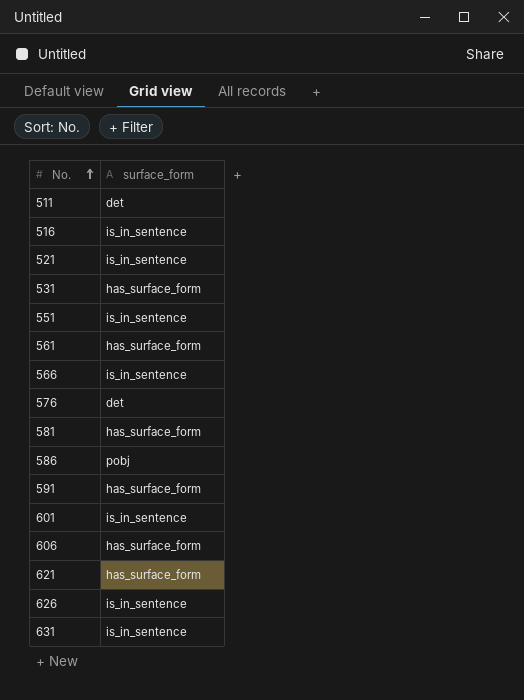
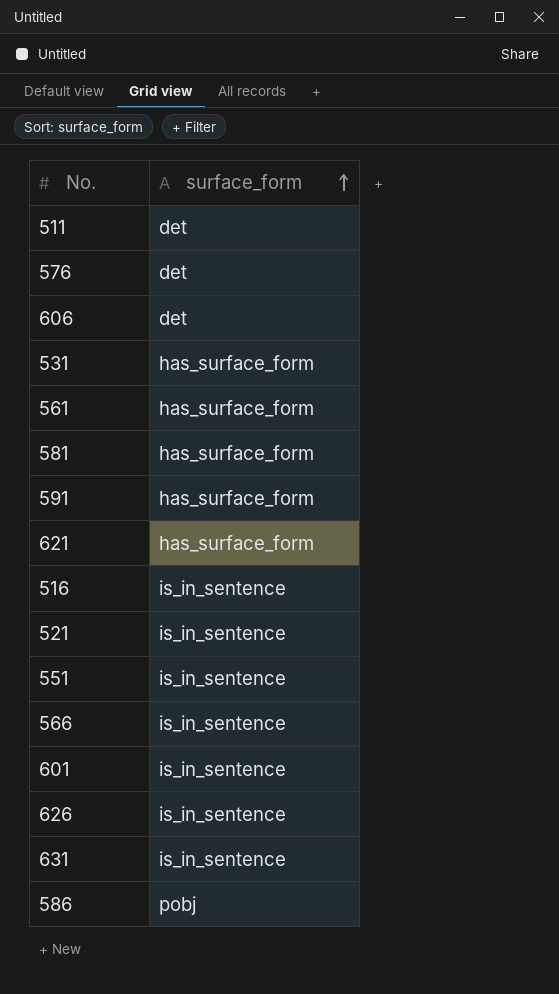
row order: No. ascending -> surface_form ascending
606 | surface_form: has_surface_form -> det

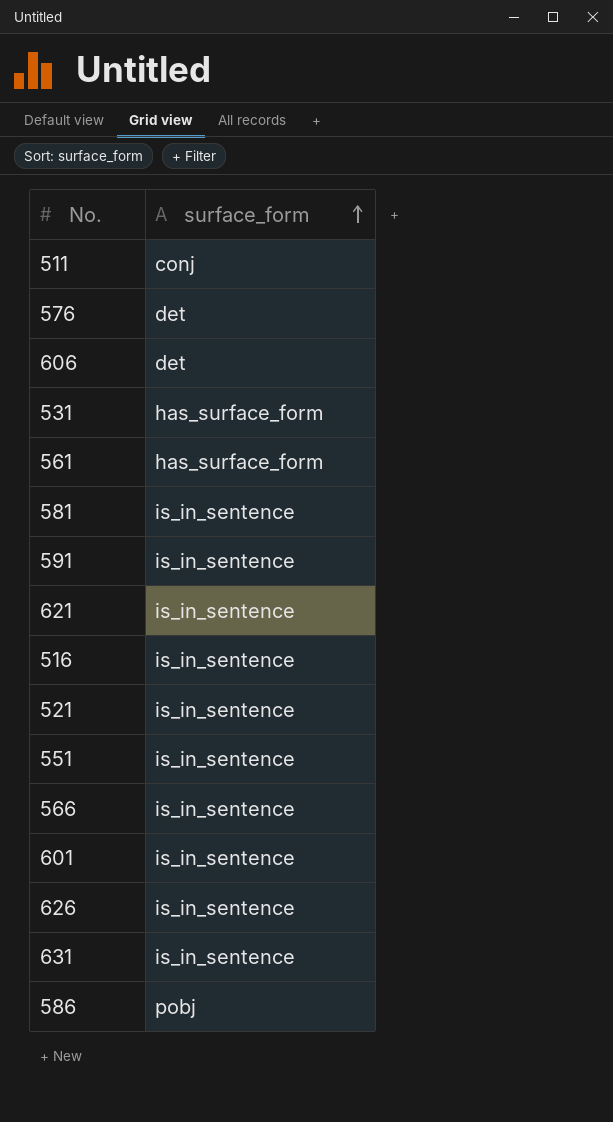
511 | surface_form: det -> conj
581 | surface_form: has_surface_form -> is_in_sentence
591 | surface_form: has_surface_form -> is_in_sentence
621 | surface_form: has_surface_form -> is_in_sentence

